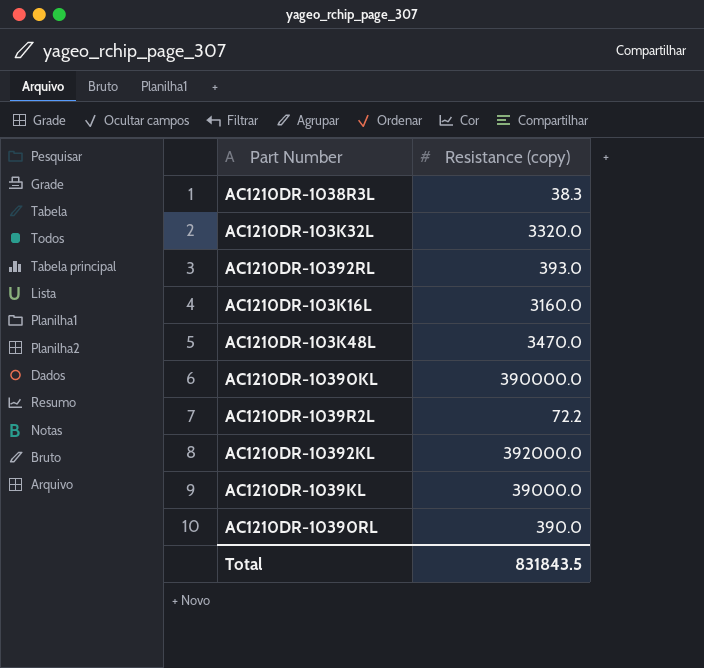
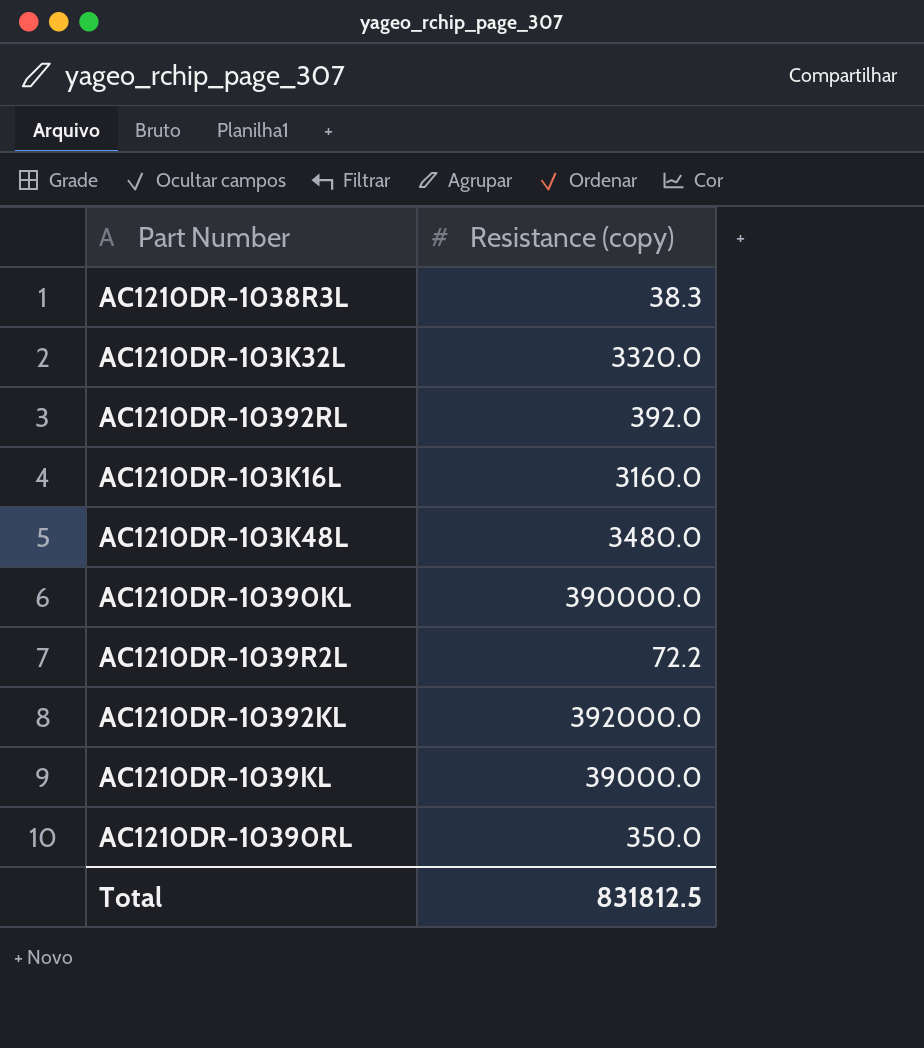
AC1210DR-10392RL | Resistance (copy): 393.0 -> 392.0
AC1210DR-103K48L | Resistance (copy): 3470.0 -> 3480.0
AC1210DR-10390RL | Resistance (copy): 390.0 -> 350.0
Total | Resistance (copy): 831843.5 -> 831812.5

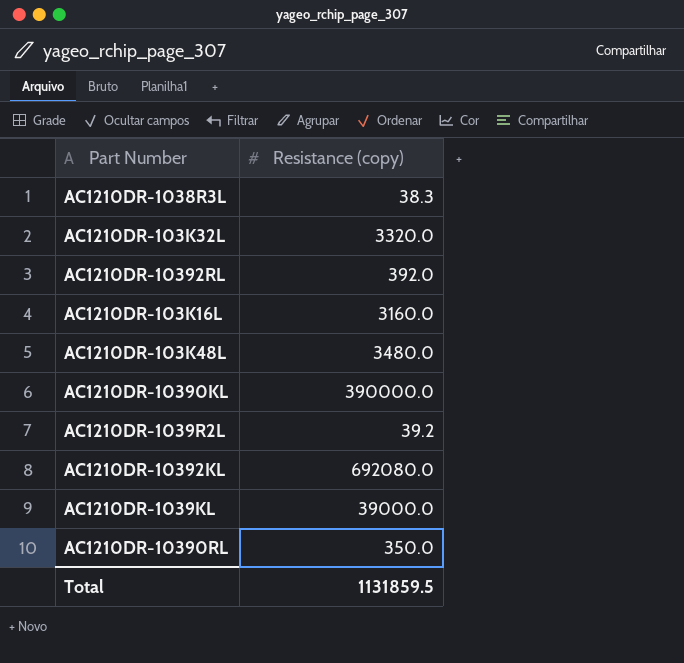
AC1210DR-1039R2L | Resistance (copy): 72.2 -> 39.2
AC1210DR-10392KL | Resistance (copy): 392000.0 -> 692080.0
Total | Resistance (copy): 831812.5 -> 1131859.5

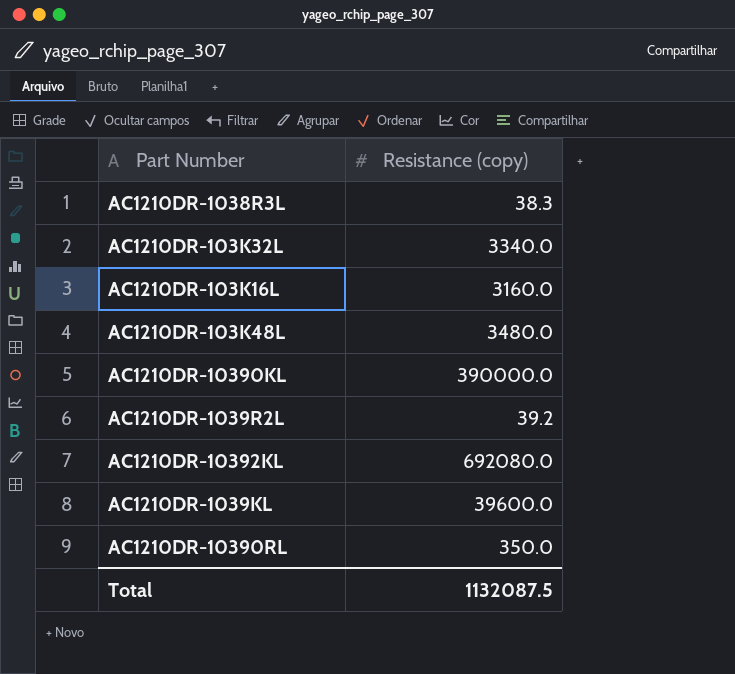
row AC1210DR-10392RL: 392.0 -> none
AC1210DR-103K32L | Resistance (copy): 3320.0 -> 3340.0
AC1210DR-1039KL | Resistance (copy): 39000.0 -> 39600.0
Total | Resistance (copy): 1131859.5 -> 1132087.5

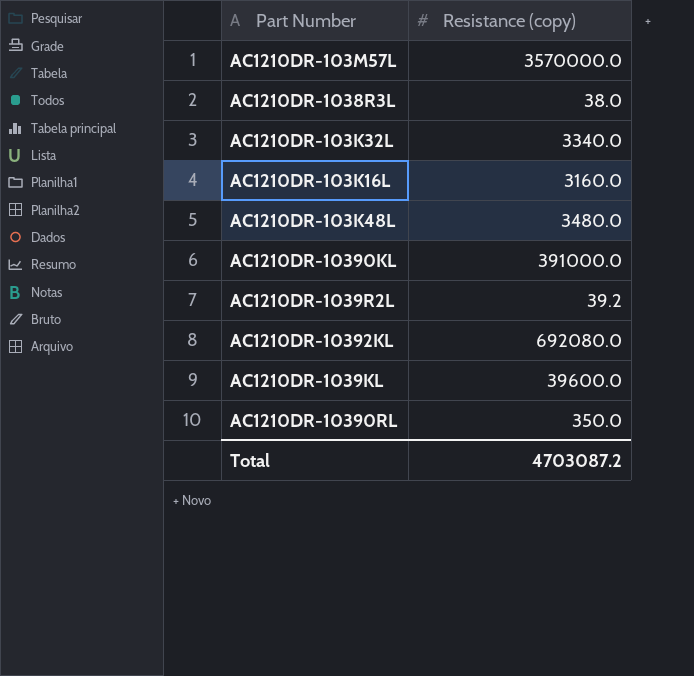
row AC1210DR-103M57L: none -> 3570000.0
AC1210DR-1038R3L | Resistance (copy): 38.3 -> 38.0
AC1210DR-10390KL | Resistance (copy): 390000.0 -> 391000.0
Total | Resistance (copy): 1132087.5 -> 4703087.2

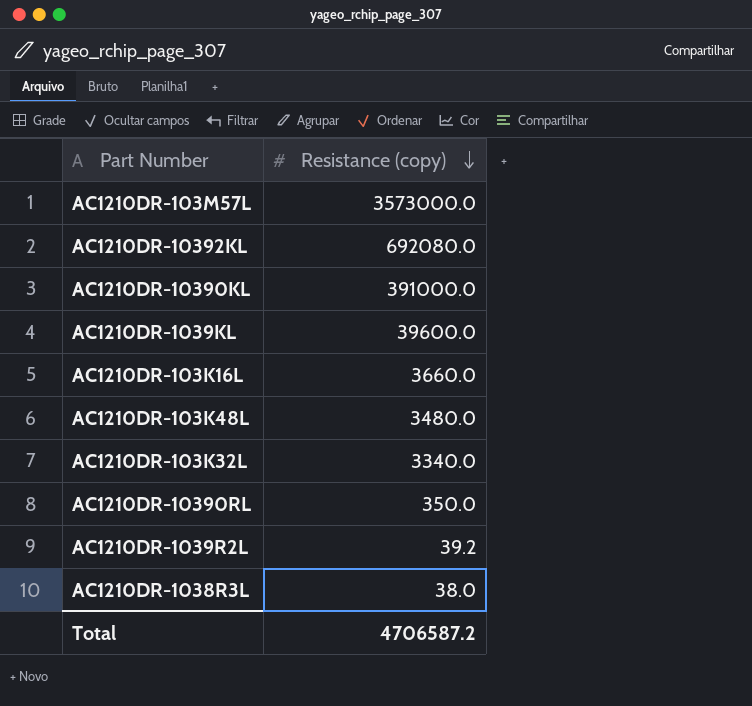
row order: none -> Resistance (copy) descending
AC1210DR-103M57L | Resistance (copy): 3570000.0 -> 3573000.0
AC1210DR-103K16L | Resistance (copy): 3160.0 -> 3660.0
Total | Resistance (copy): 4703087.2 -> 4706587.2

